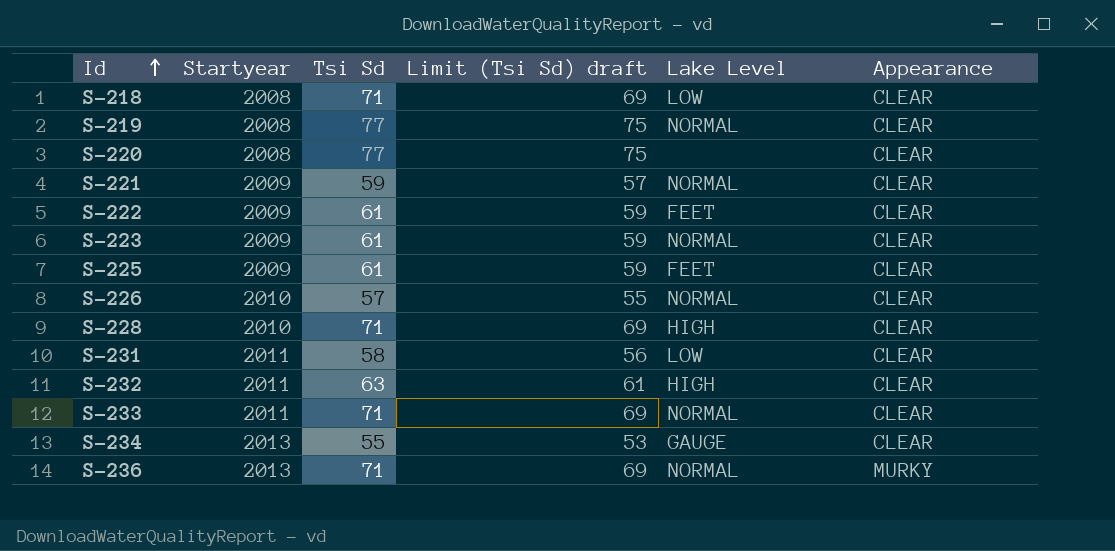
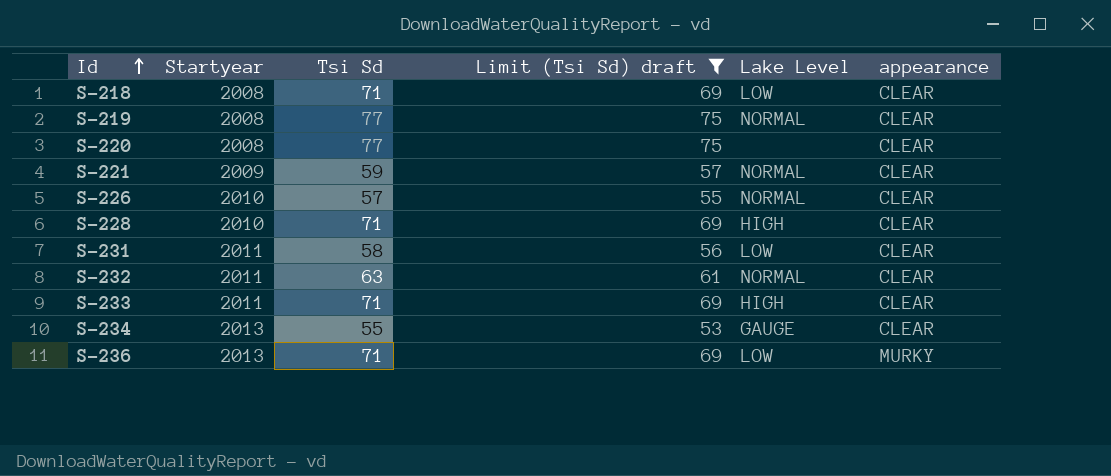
filter: none -> Limit (Tsi Sd) draft != 59
column name: Appearance -> appearance
S-232 | Lake Level: HIGH -> NORMAL
S-233 | Lake Level: NORMAL -> HIGH
S-236 | Lake Level: NORMAL -> LOW

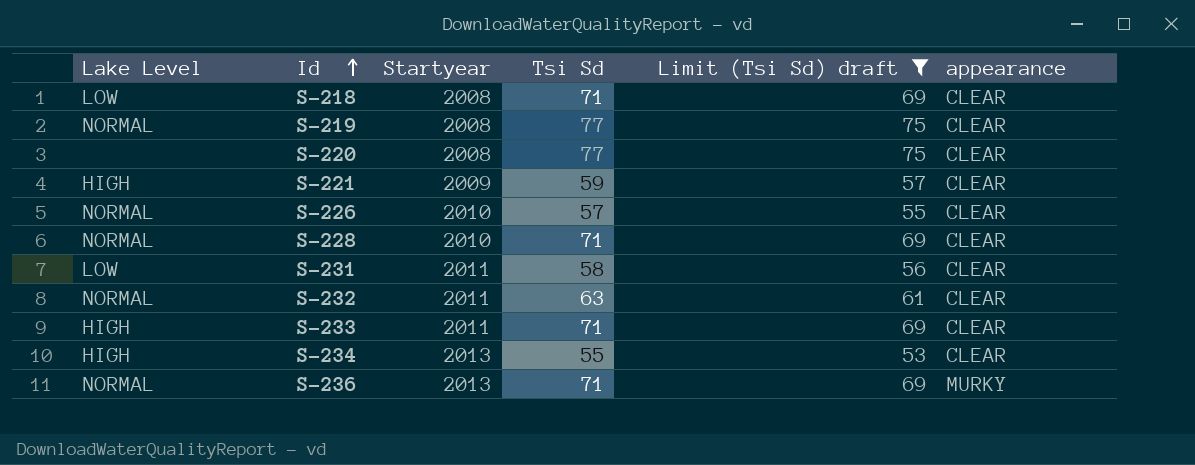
column Lake Level | position: 5 -> 1
S-221 | Lake Level: NORMAL -> HIGH
S-228 | Lake Level: HIGH -> NORMAL
S-234 | Lake Level: GAUGE -> HIGH
S-236 | Lake Level: LOW -> NORMAL

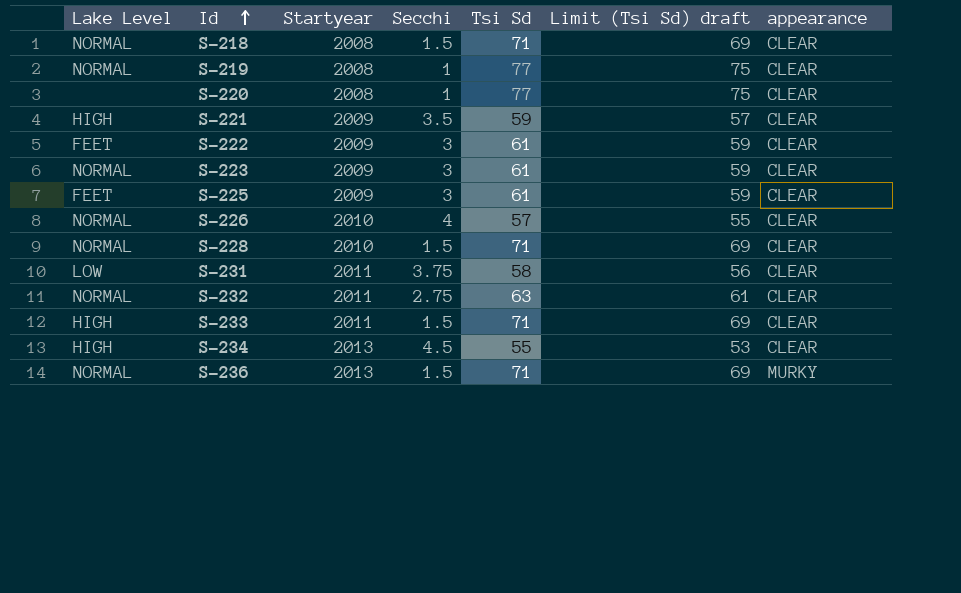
filter: Limit (Tsi Sd) draft != 59 -> none
column Secchi | position: none -> 4
S-218 | Lake Level: LOW -> NORMAL

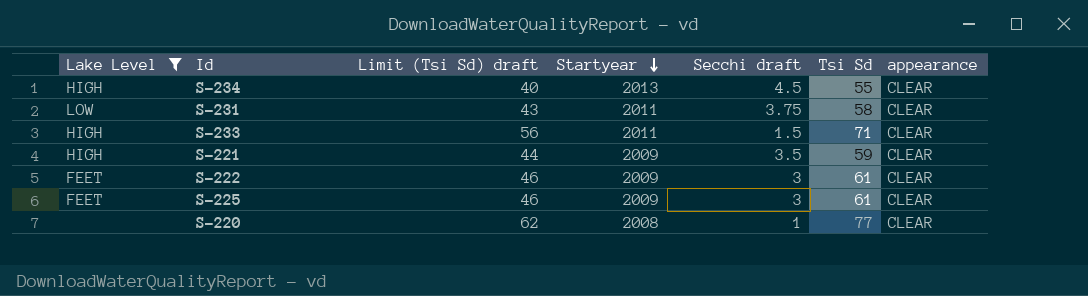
filter: none -> Lake Level != NORMAL
row order: Id ascending -> Startyear descending
column Limit (Tsi Sd) draft | formula: [Tsi Sd] - 2 -> [Tsi Sd] - 15
column Limit (Tsi Sd) draft | position: 6 -> 3
column name: Secchi -> Secchi draft

